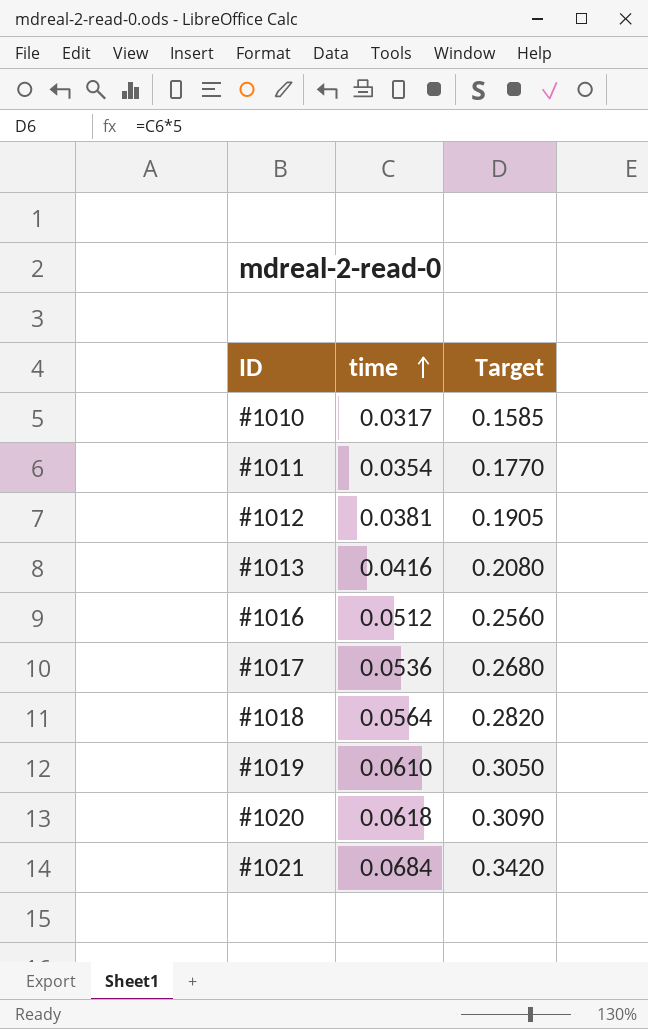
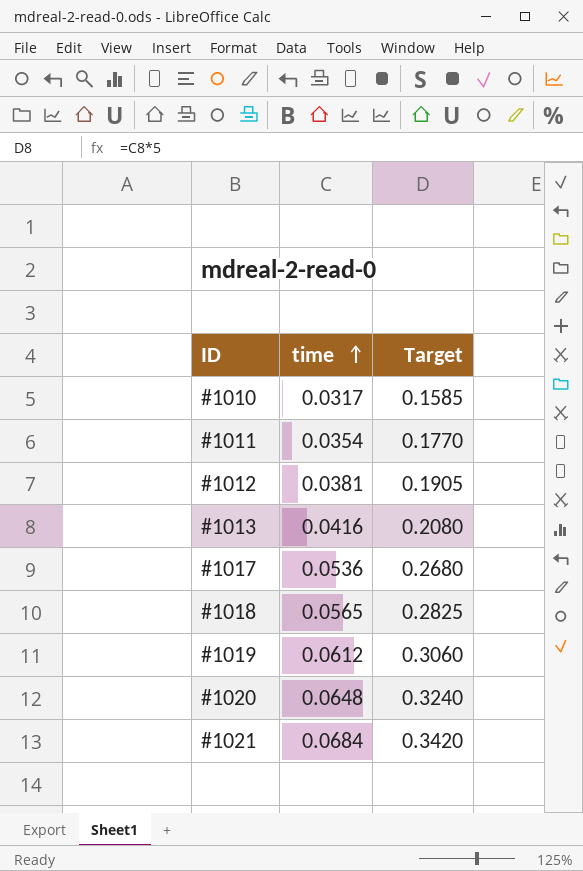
row #1016: 0.0512 | 0.2560 -> none
#1018 | time: 0.0564 -> 0.0565
#1018 | Target: 0.2820 -> 0.2825
#1019 | time: 0.0610 -> 0.0612
#1019 | Target: 0.3050 -> 0.3060
#1020 | time: 0.0618 -> 0.0648
#1020 | Target: 0.3090 -> 0.3240

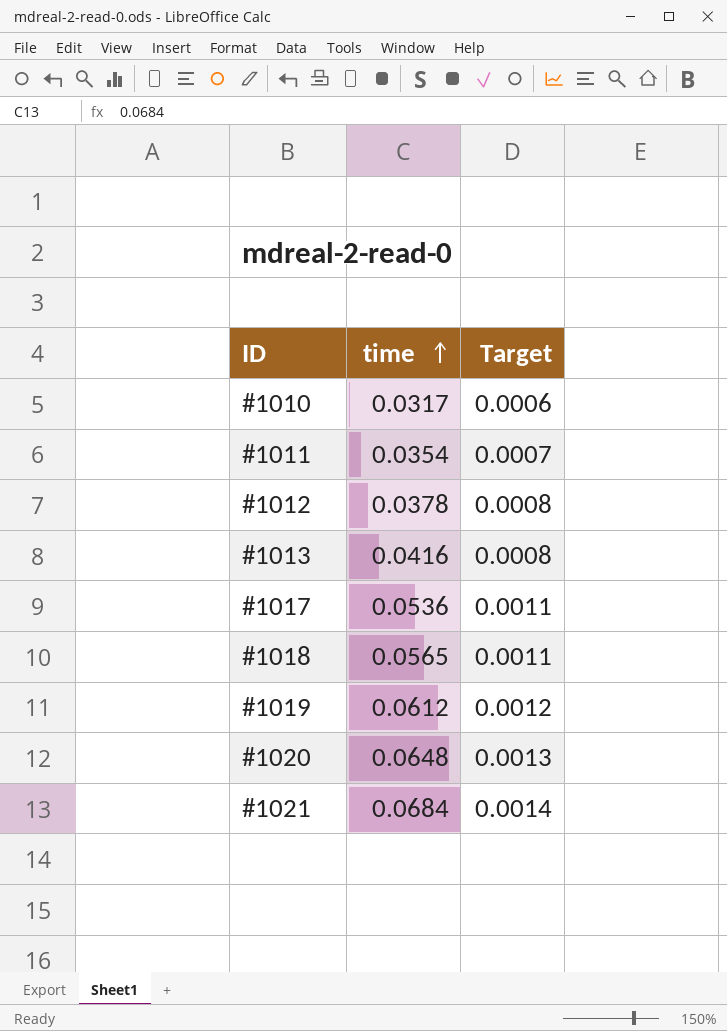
column Target | formula: [time] * 5 -> [time] * 0.02
#1012 | time: 0.0381 -> 0.0378

